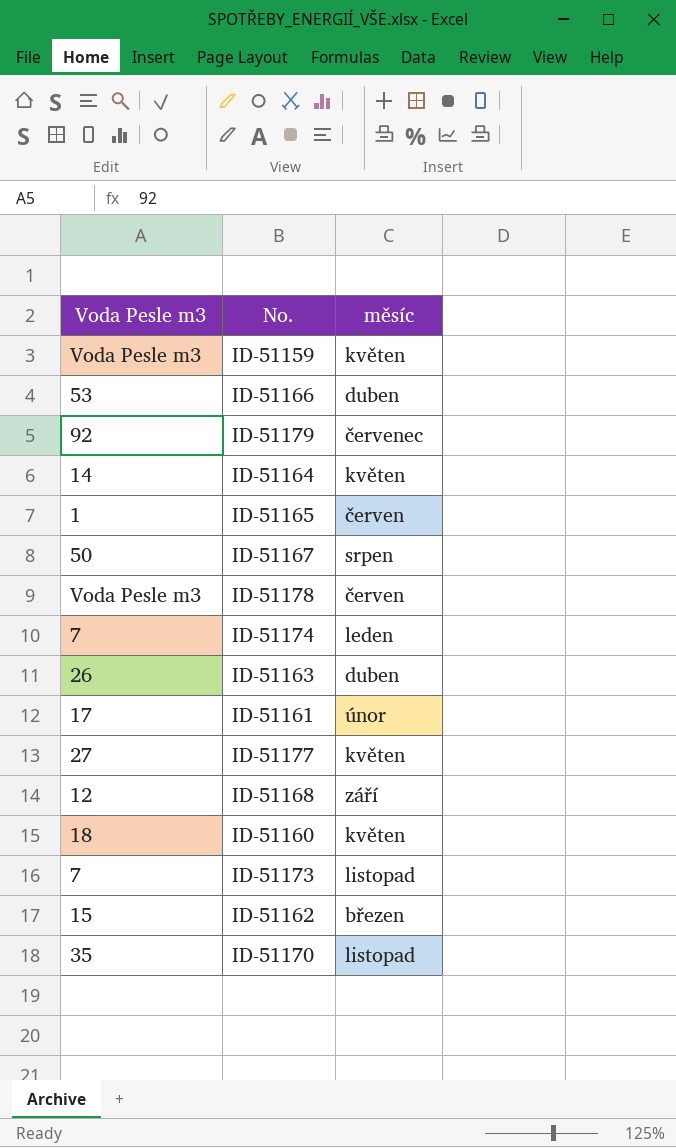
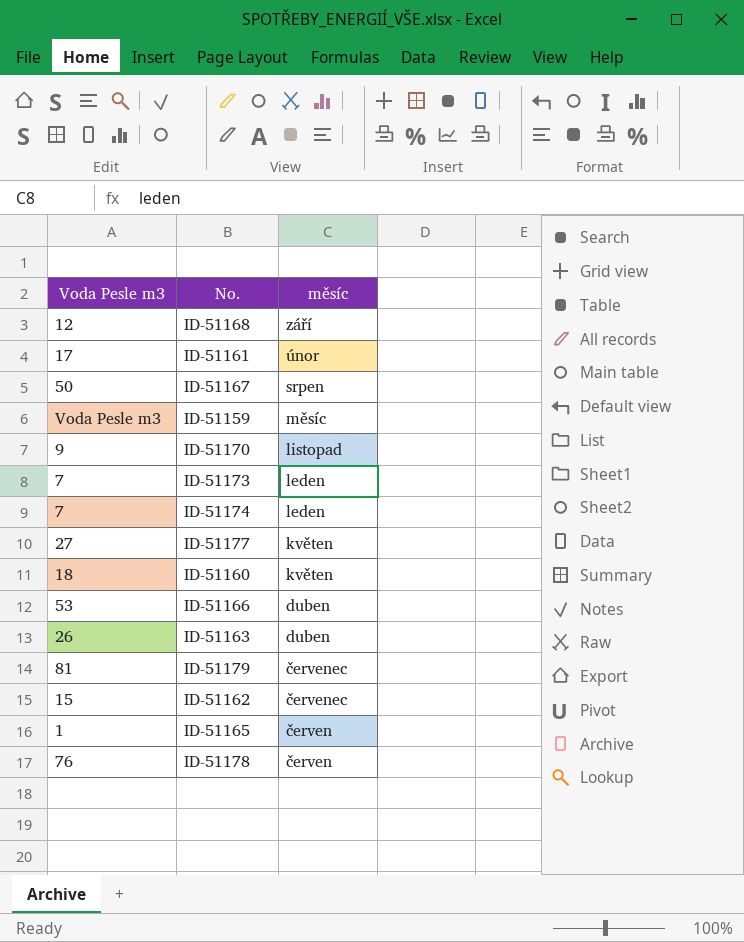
row order: none -> měsíc descending
row ID-51164: 14 | květen -> none
ID-51159 | měsíc: květen -> měsíc
ID-51170 | Voda Pesle m3: 35 -> 9
ID-51173 | měsíc: listopad -> leden
ID-51179 | Voda Pesle m3: 92 -> 81
ID-51162 | měsíc: březen -> červenec
ID-51178 | Voda Pesle m3: Voda Pesle m3 -> 76

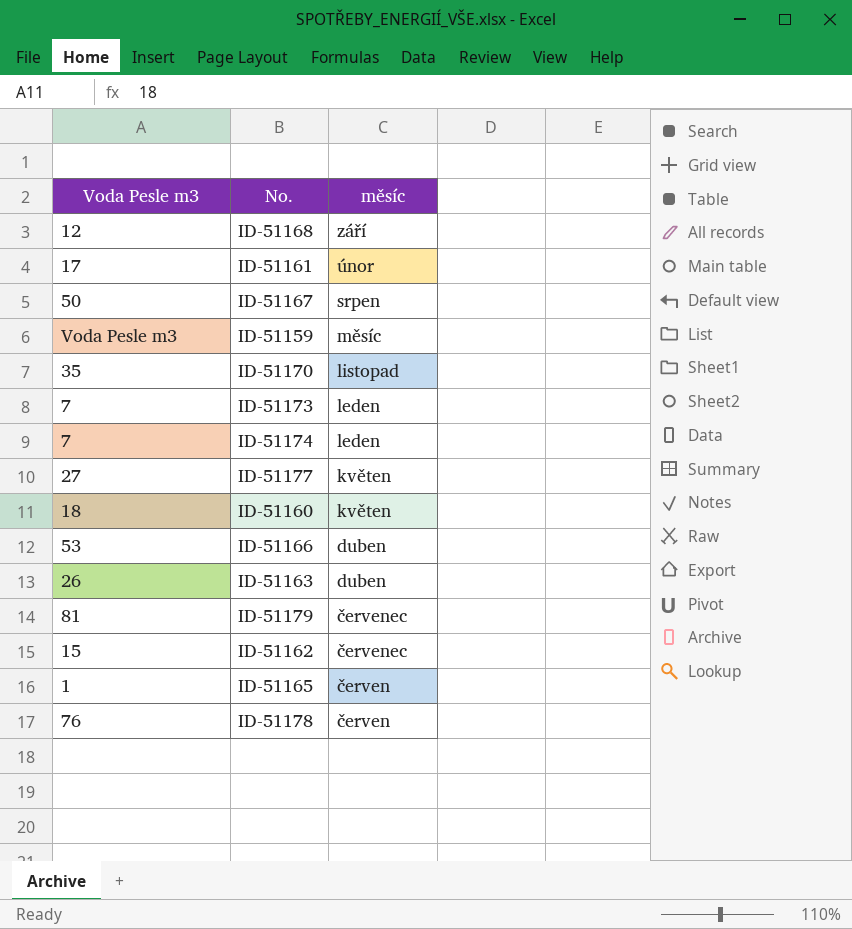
ID-51170 | Voda Pesle m3: 9 -> 35

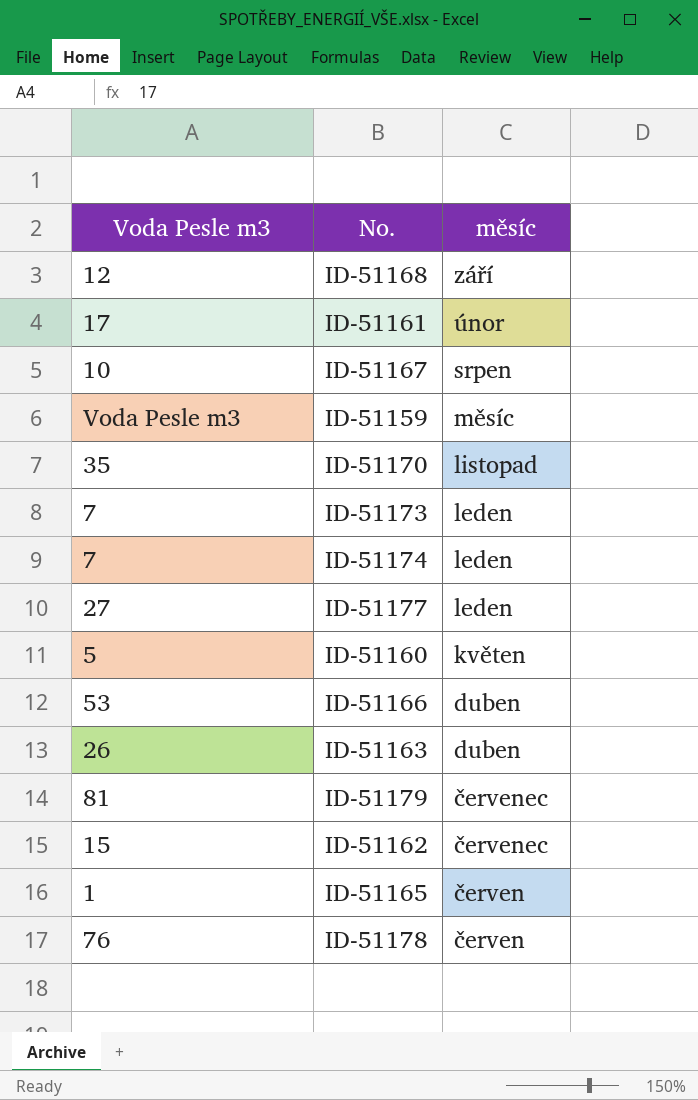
ID-51167 | Voda Pesle m3: 50 -> 10
ID-51177 | měsíc: květen -> leden
ID-51160 | Voda Pesle m3: 18 -> 5

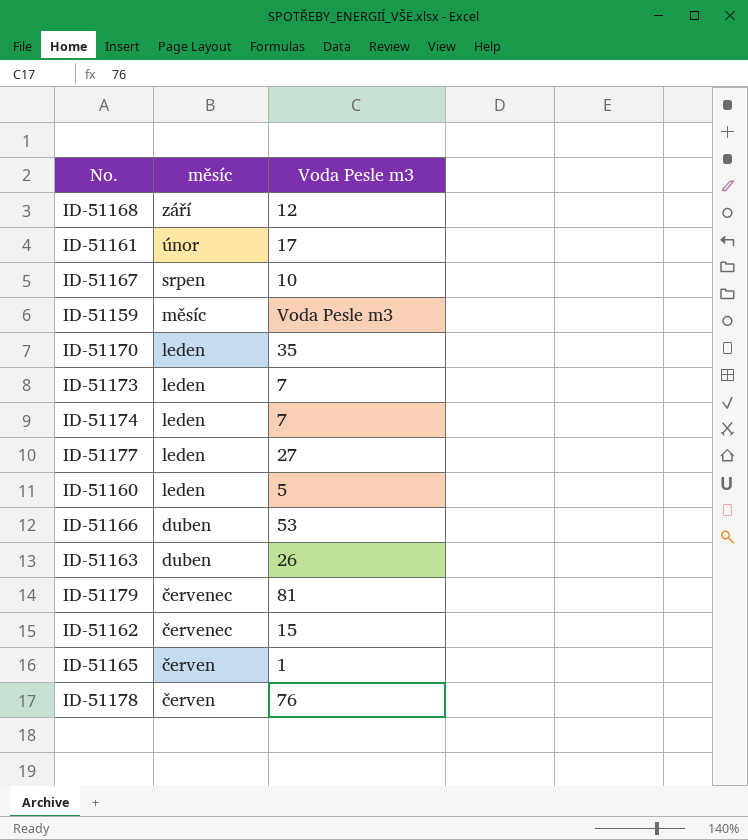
column Voda Pesle m3 | position: 1 -> 3
ID-51170 | měsíc: listopad -> leden
ID-51160 | měsíc: květen -> leden

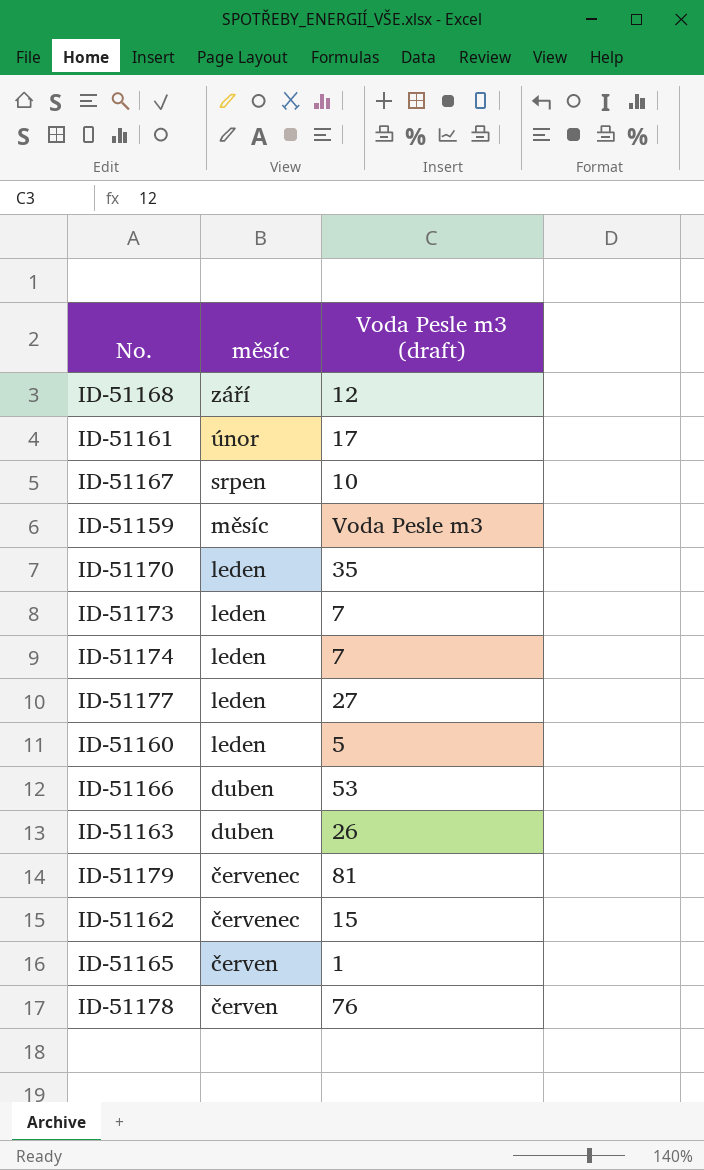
column name: Voda Pesle m3 -> Voda Pesle m3 (draft)

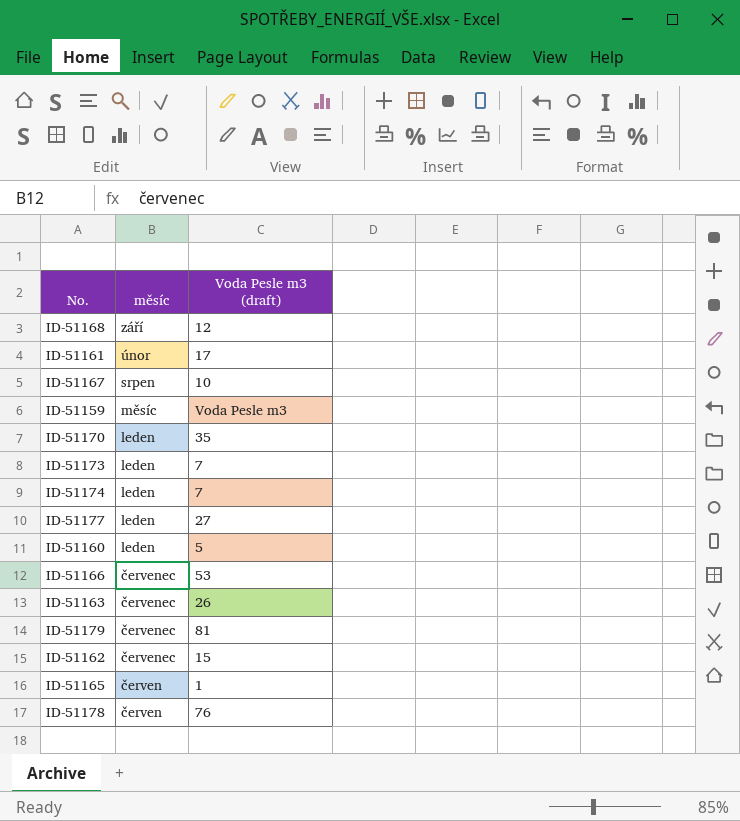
ID-51166 | měsíc: duben -> červenec
ID-51163 | měsíc: duben -> červenec

